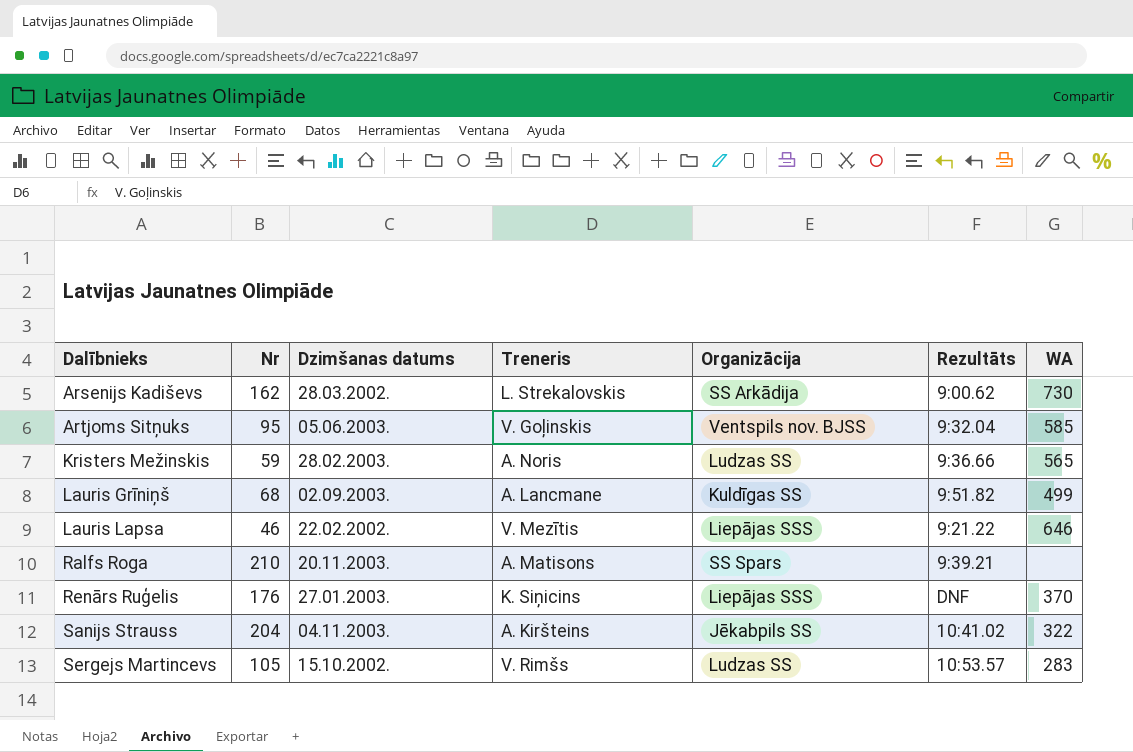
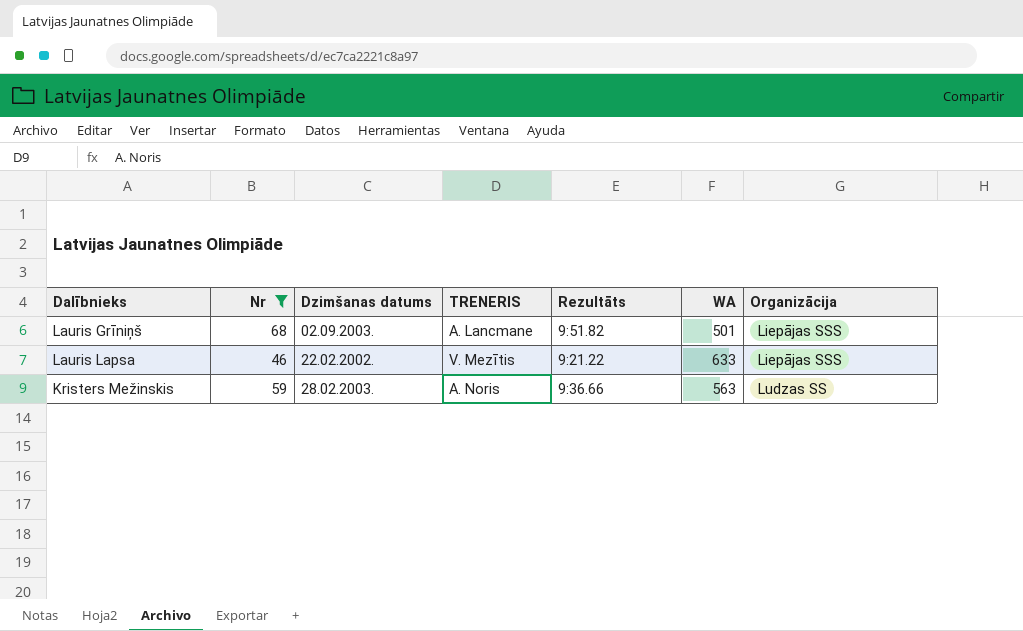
filter: none -> Nr <= 68
row order: Dalībnieks ascending -> Organizācija ascending
column name: Treneris -> TRENERIS
column Organizācija | position: 5 -> 7
Lauris Grīniņš | WA: 499 -> 501
Lauris Grīniņš | Organizācija: Kuldīgas SS -> Liepājas SSS
Lauris Lapsa | WA: 646 -> 633
Kristers Mežinskis | WA: 565 -> 563

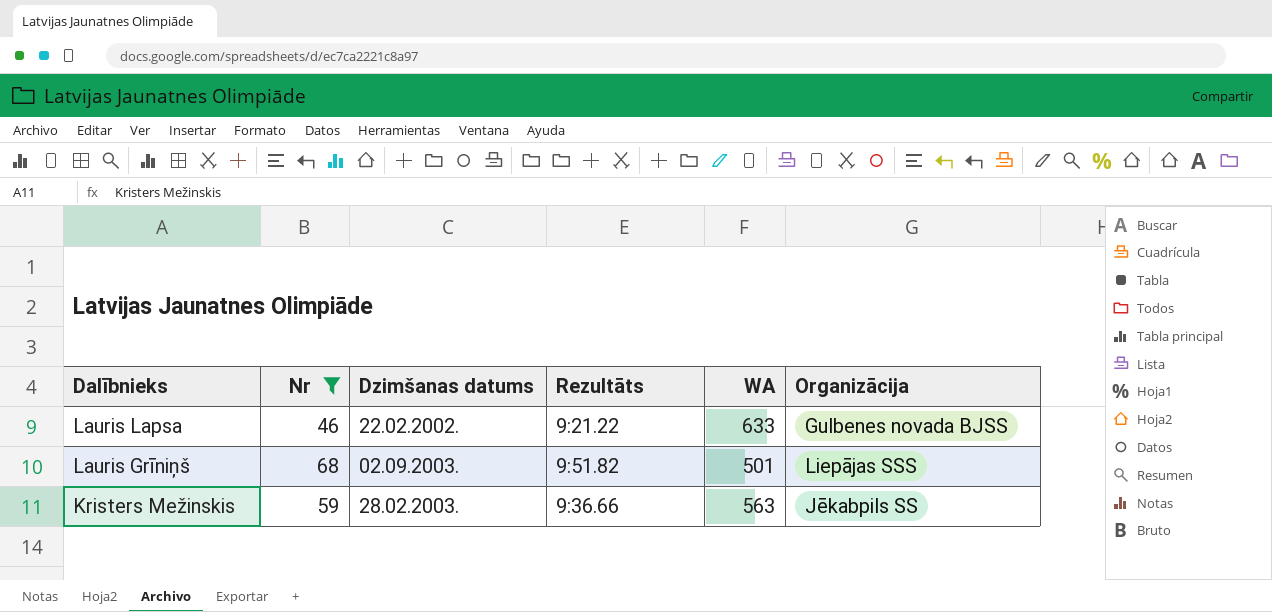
row order: Organizācija ascending -> Dalībnieks descending
column TRENERIS | position: 4 -> none
Lauris Lapsa | Organizācija: Liepājas SSS -> Gulbenes novada BJSS
Kristers Mežinskis | Organizācija: Ludzas SS -> Jēkabpils SS

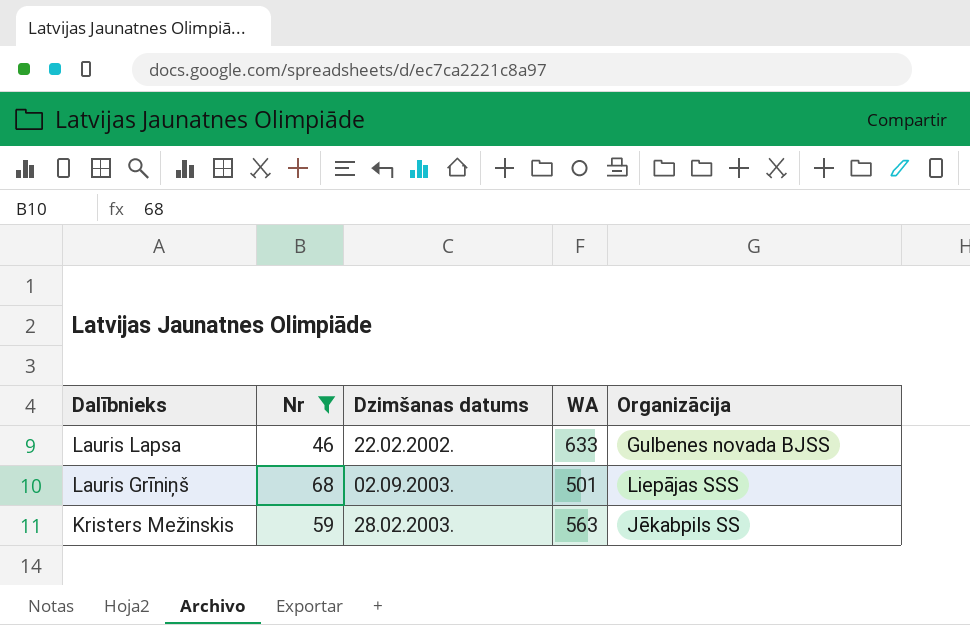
column Rezultāts | position: 4 -> none

